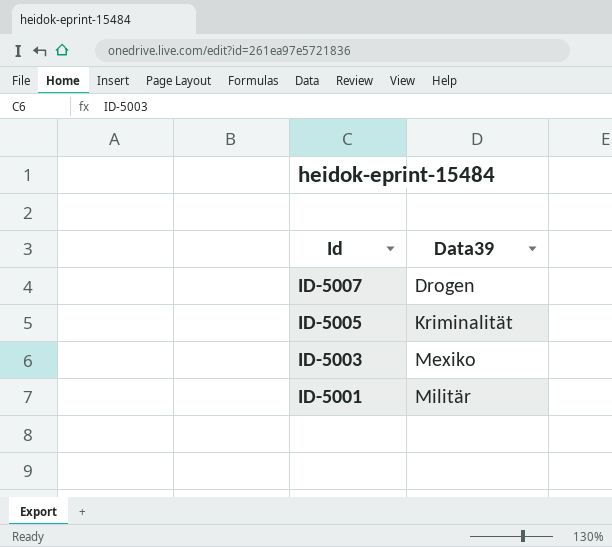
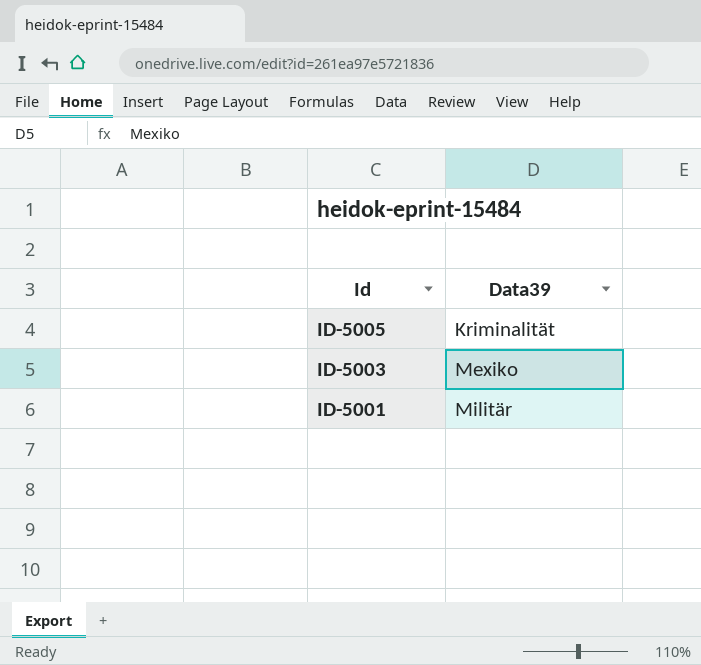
row ID-5007: Drogen -> none

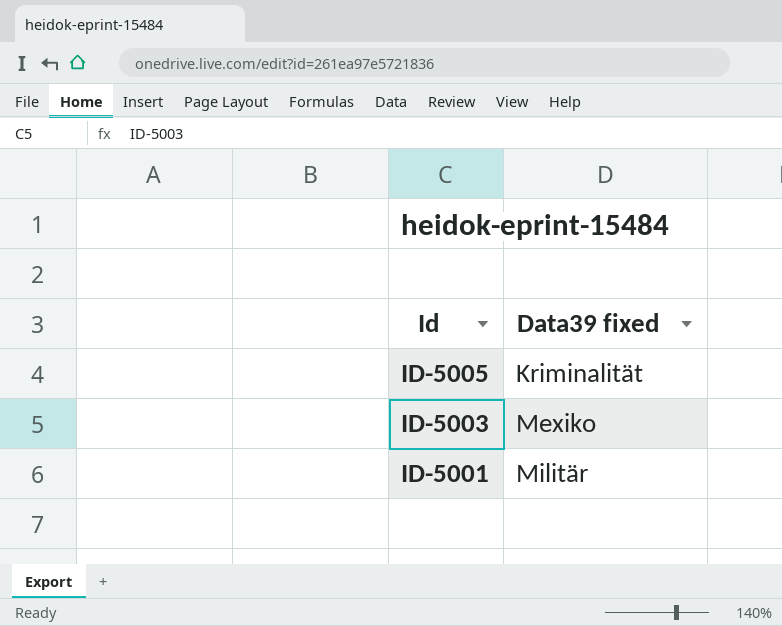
column name: Data39 -> Data39 fixed

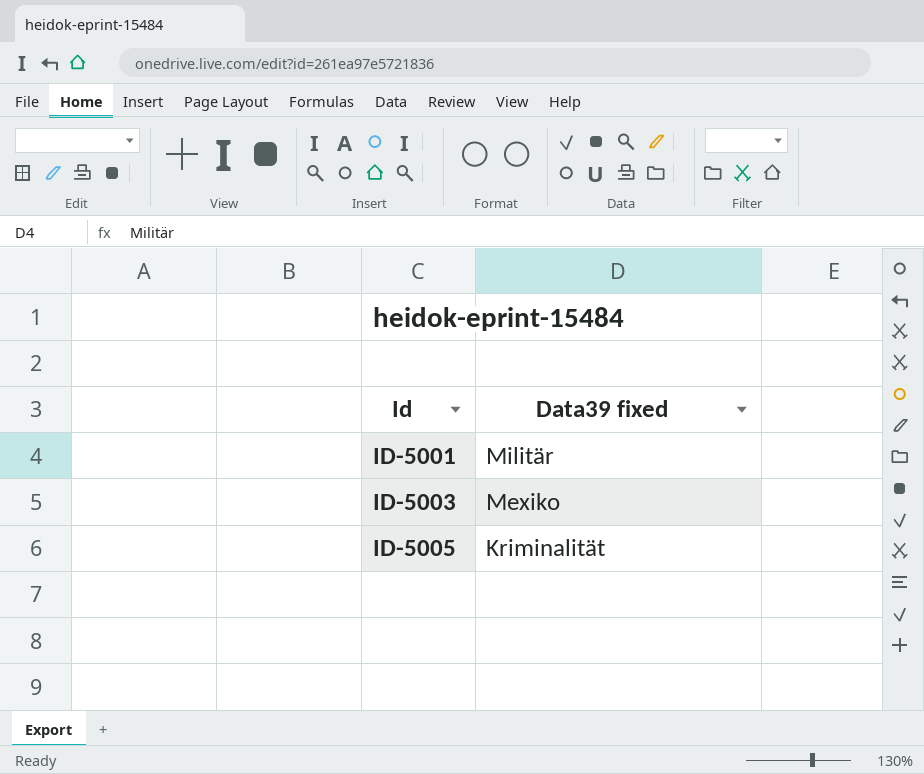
row order: Id descending -> Id ascending

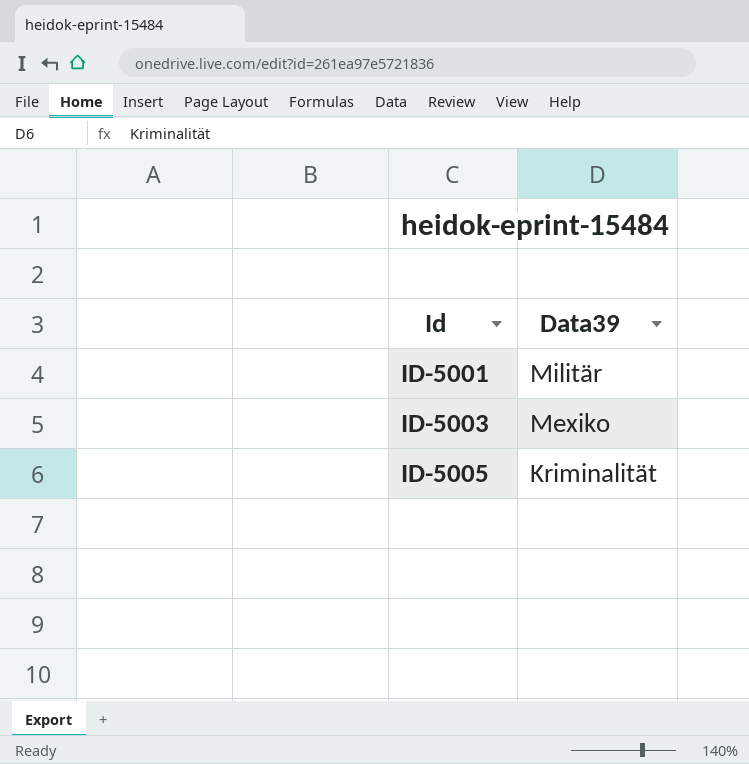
column name: Data39 fixed -> Data39

